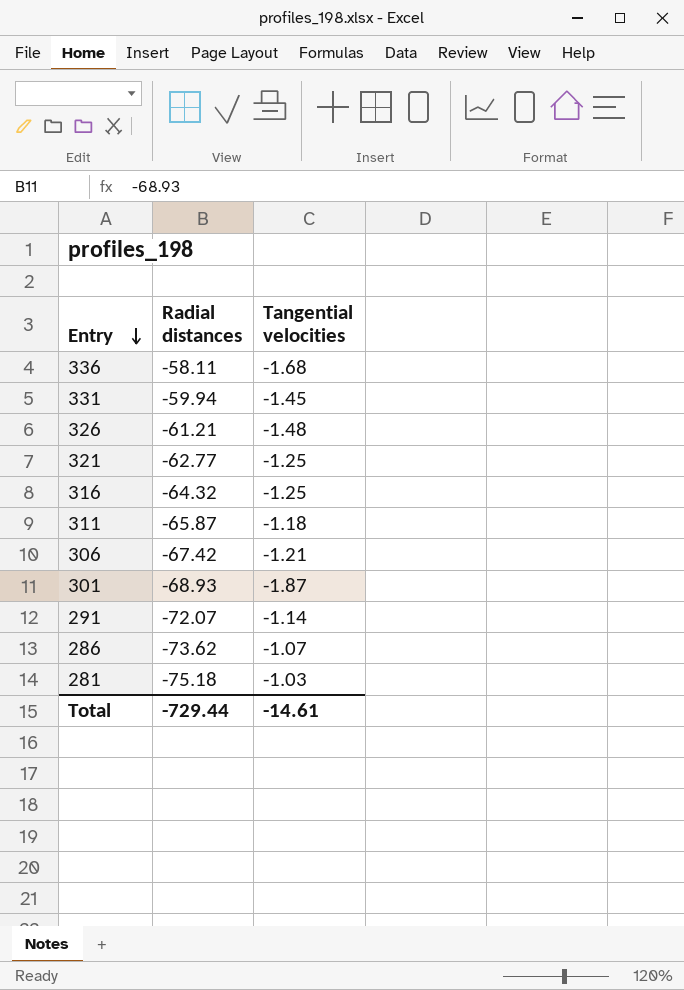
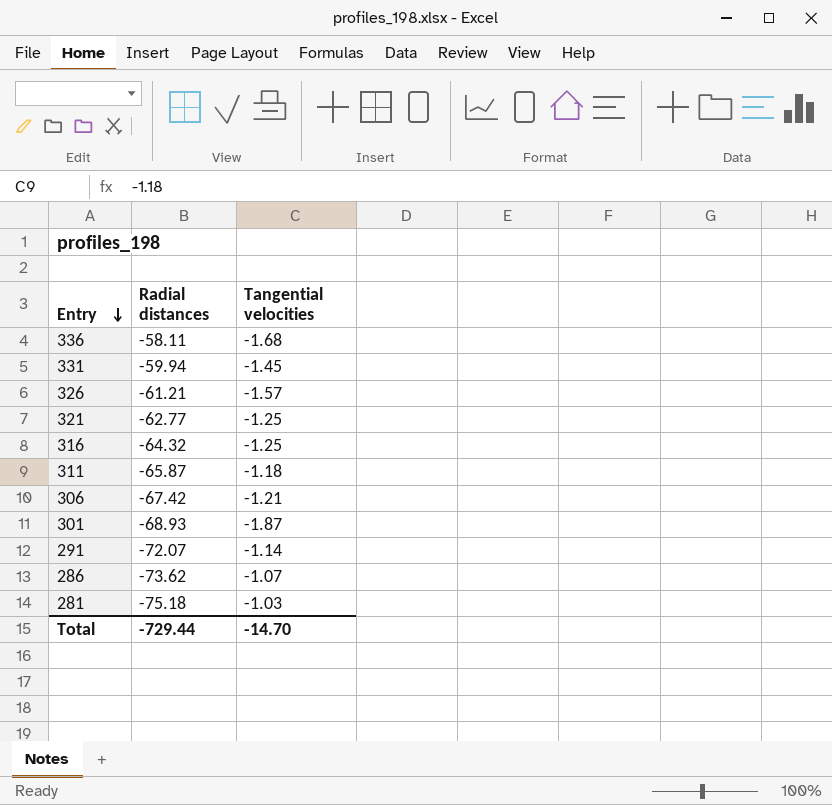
326 | Tangential velocities: -1.48 -> -1.57
Total | Tangential velocities: -14.61 -> -14.70

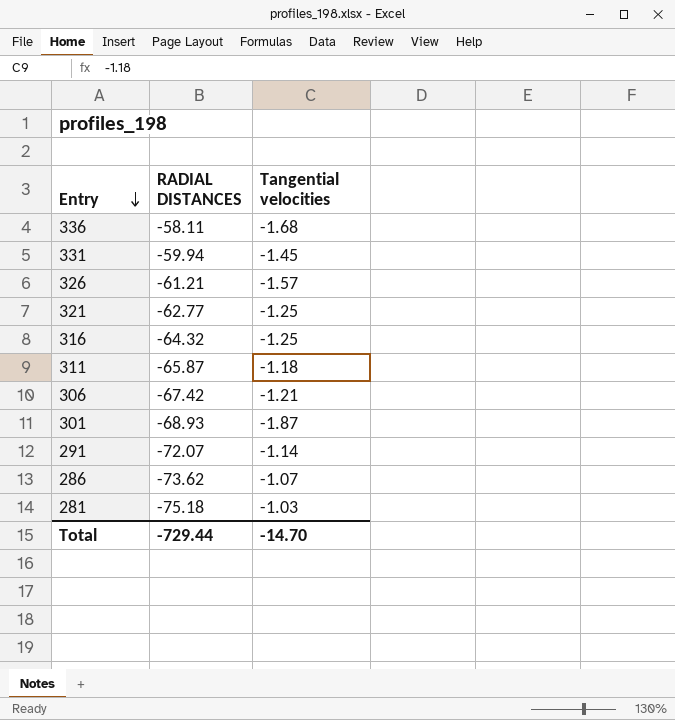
column name: Radial distances -> RADIAL DISTANCES

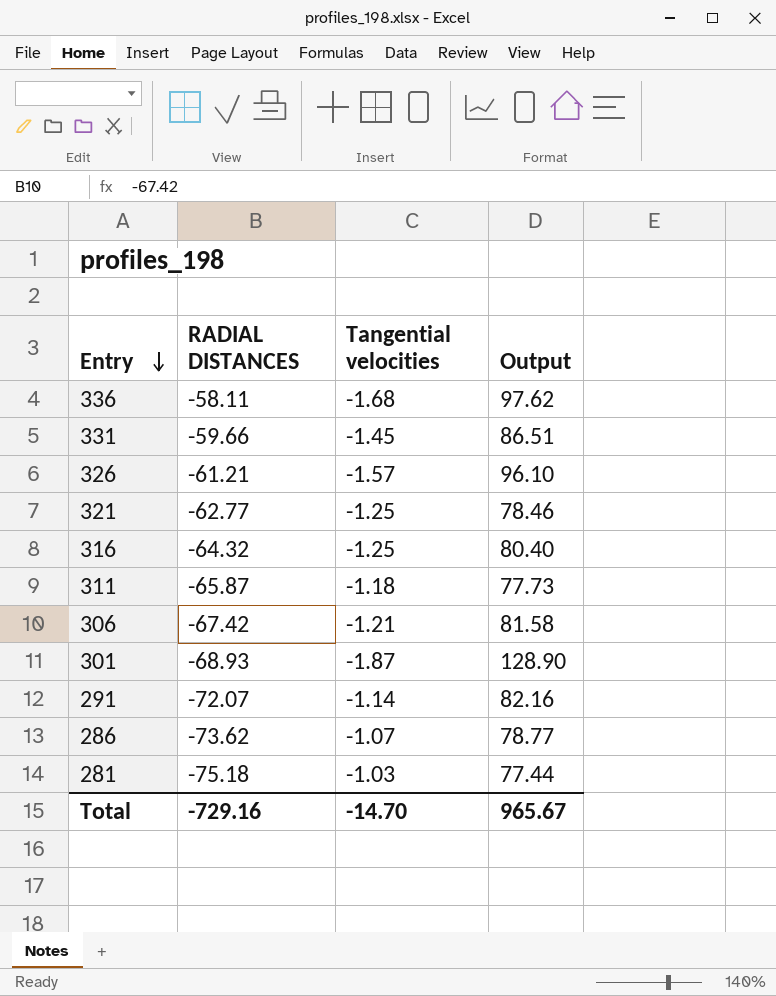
column Output | formula: none -> [RADIAL DISTANCES] * [Tangential velocities]
331 | RADIAL DISTANCES: -59.94 -> -59.66
Total | RADIAL DISTANCES: -729.44 -> -729.16

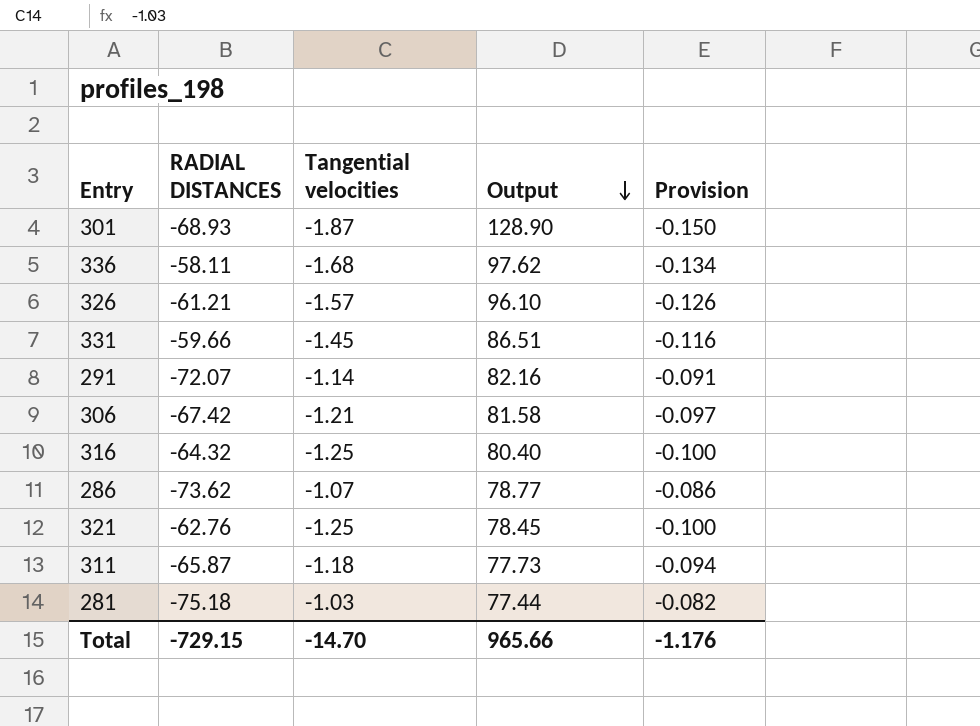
row order: Entry descending -> Output descending
column Provision | formula: none -> [Tangential velocities] * 0.08
321 | RADIAL DISTANCES: -62.77 -> -62.76
321 | Output: 78.46 -> 78.45
Total | RADIAL DISTANCES: -729.16 -> -729.15
Total | Output: 965.67 -> 965.66

